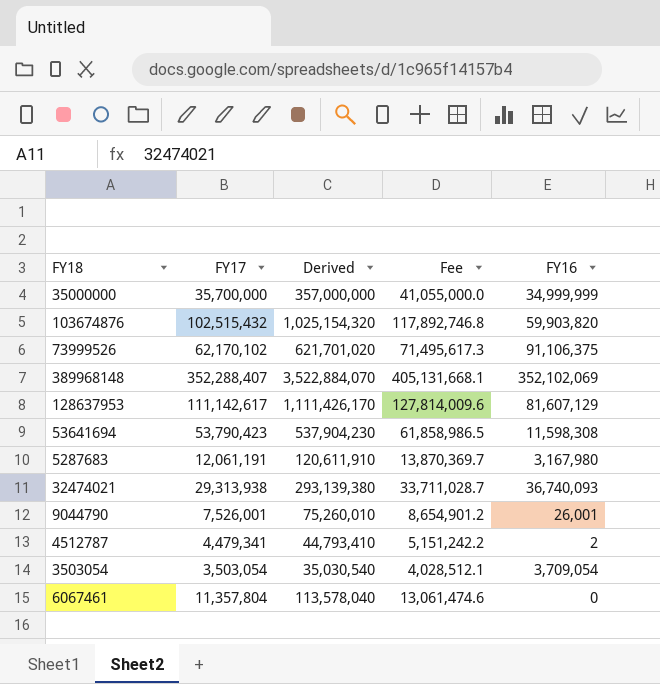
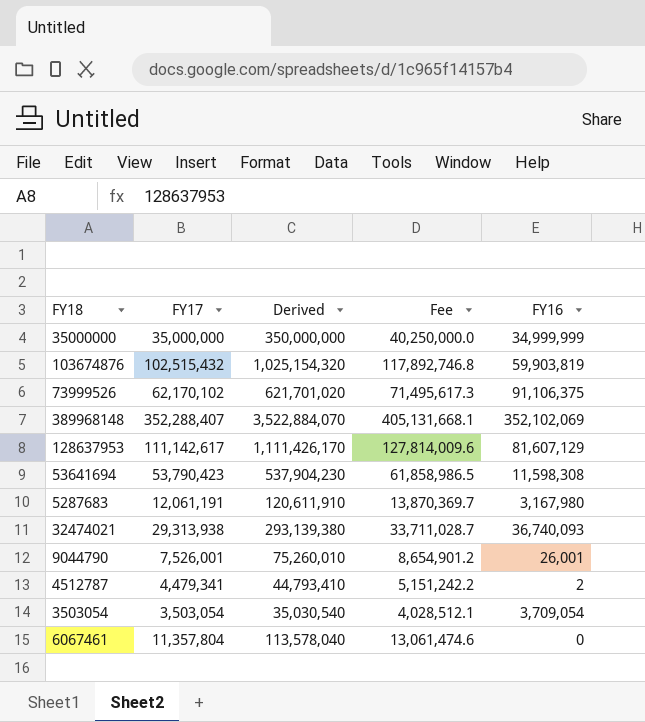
35000000 | FY17: 35,700,000 -> 35,000,000
35000000 | Derived: 357,000,000 -> 350,000,000
35000000 | Fee: 41,055,000.0 -> 40,250,000.0
103674876 | FY16: 59,903,820 -> 59,903,819

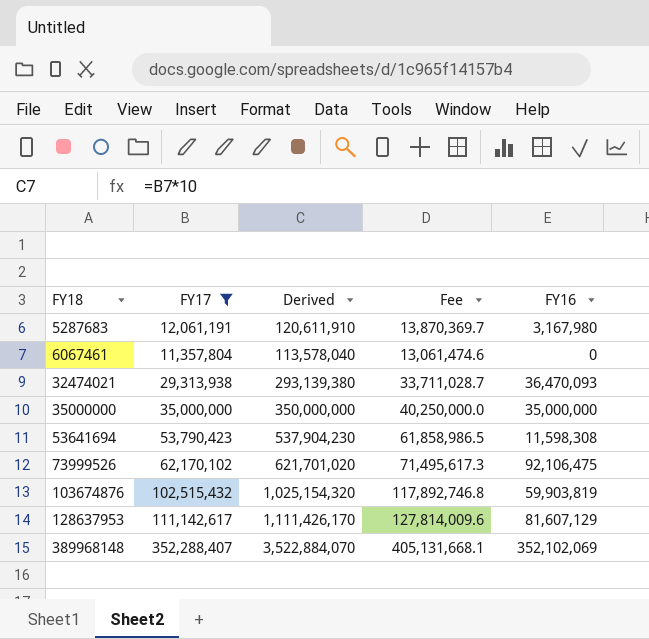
filter: none -> FY17 >= 11,357,804
row order: none -> FY18 ascending
32474021 | FY16: 36,740,093 -> 36,470,093
35000000 | FY16: 34,999,999 -> 35,000,000
73999526 | FY16: 91,106,375 -> 92,106,475

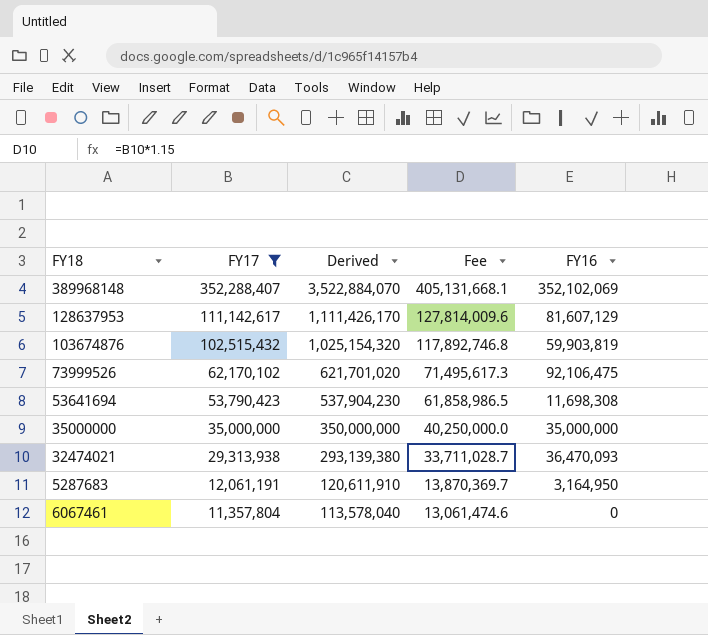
row order: FY18 ascending -> FY17 descending
53641694 | FY16: 11,598,308 -> 11,698,308
5287683 | FY16: 3,167,980 -> 3,164,950

